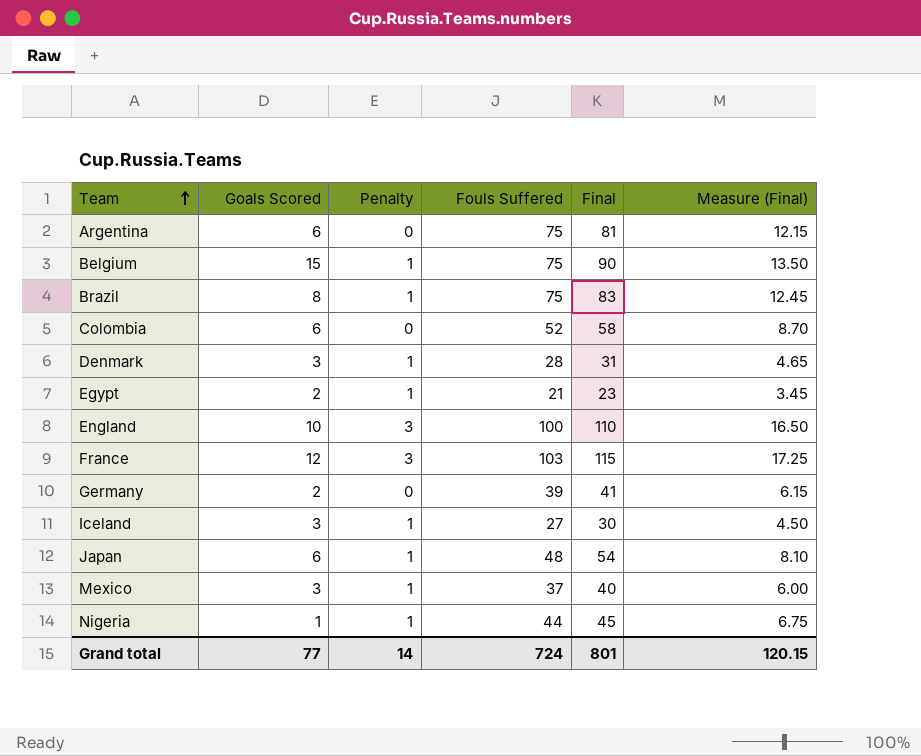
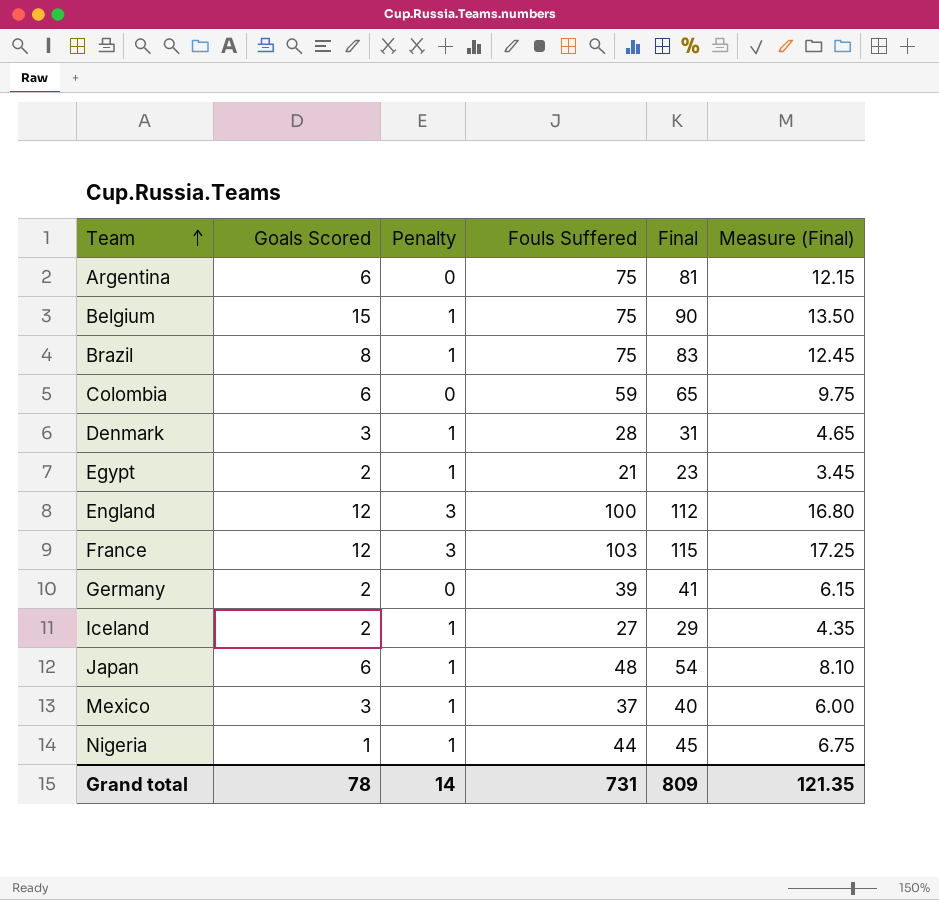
Colombia | Fouls Suffered: 52 -> 59
Colombia | Final: 58 -> 65
Colombia | Measure (Final): 8.70 -> 9.75
England | Goals Scored: 10 -> 12
England | Final: 110 -> 112
England | Measure (Final): 16.50 -> 16.80
Iceland | Goals Scored: 3 -> 2
Iceland | Final: 30 -> 29
Iceland | Measure (Final): 4.50 -> 4.35
Grand total | Goals Scored: 77 -> 78
Grand total | Fouls Suffered: 724 -> 731
Grand total | Final: 801 -> 809
Grand total | Measure (Final): 120.15 -> 121.35

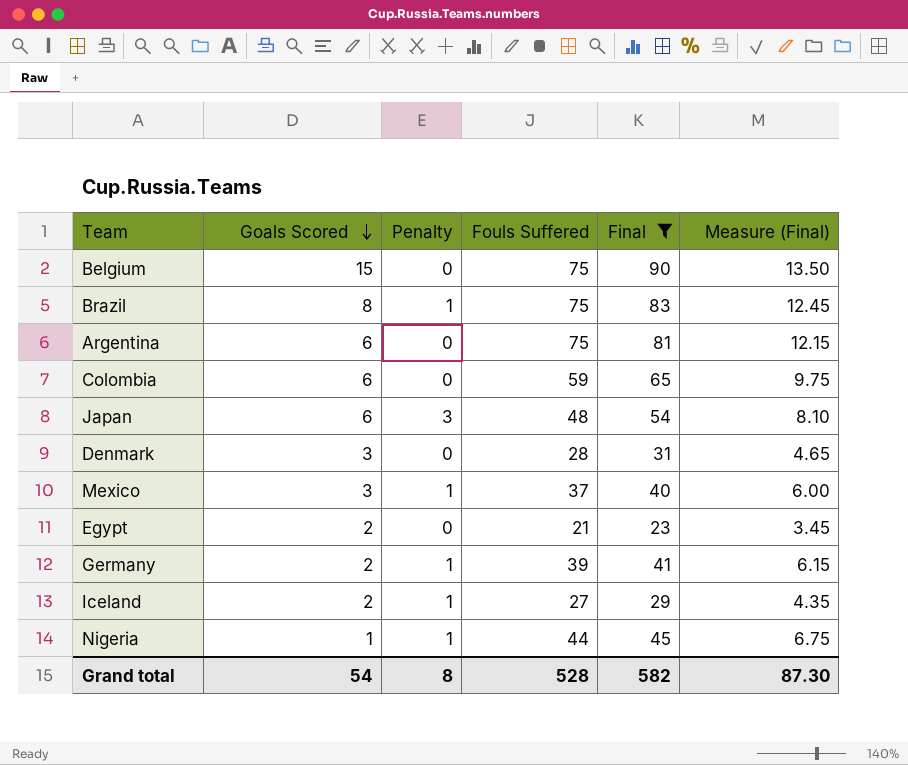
filter: none -> Final <= 90
row order: Team ascending -> Goals Scored descending
Belgium | Penalty: 1 -> 0
Japan | Penalty: 1 -> 3
Denmark | Penalty: 1 -> 0
Egypt | Penalty: 1 -> 0
Germany | Penalty: 0 -> 1
Grand total | Goals Scored: 78 -> 54
Grand total | Penalty: 14 -> 8
Grand total | Fouls Suffered: 731 -> 528
Grand total | Final: 809 -> 582
Grand total | Measure (Final): 121.35 -> 87.30

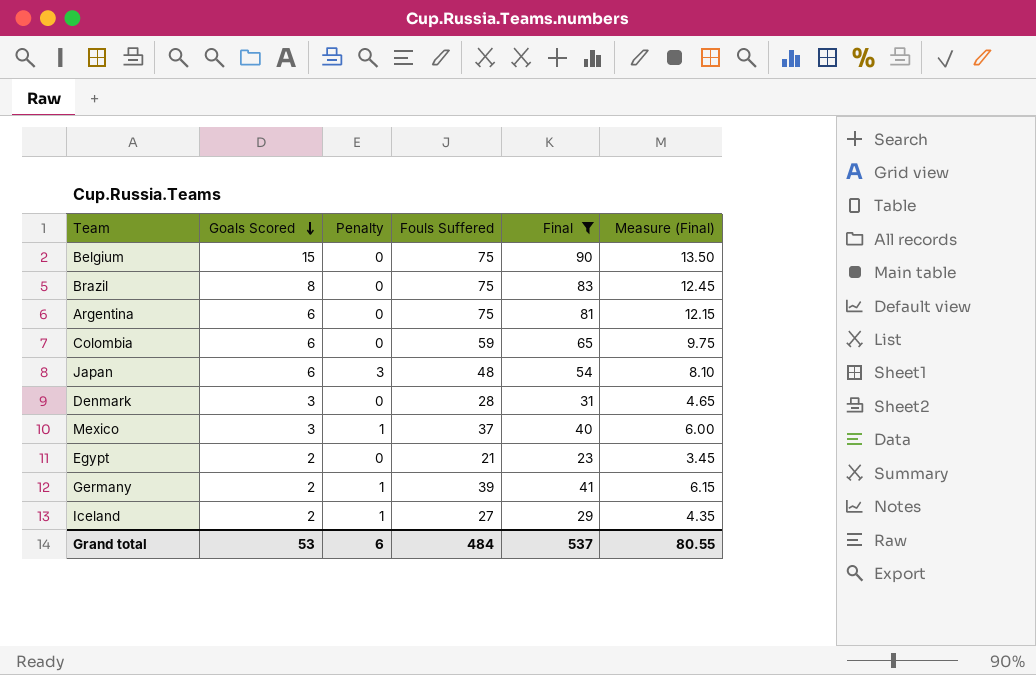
row Nigeria: 1 | 1 | 44 | 45 | 6.75 -> none
Brazil | Penalty: 1 -> 0
Grand total | Goals Scored: 54 -> 53
Grand total | Penalty: 8 -> 6
Grand total | Fouls Suffered: 528 -> 484
Grand total | Final: 582 -> 537
Grand total | Measure (Final): 87.30 -> 80.55

